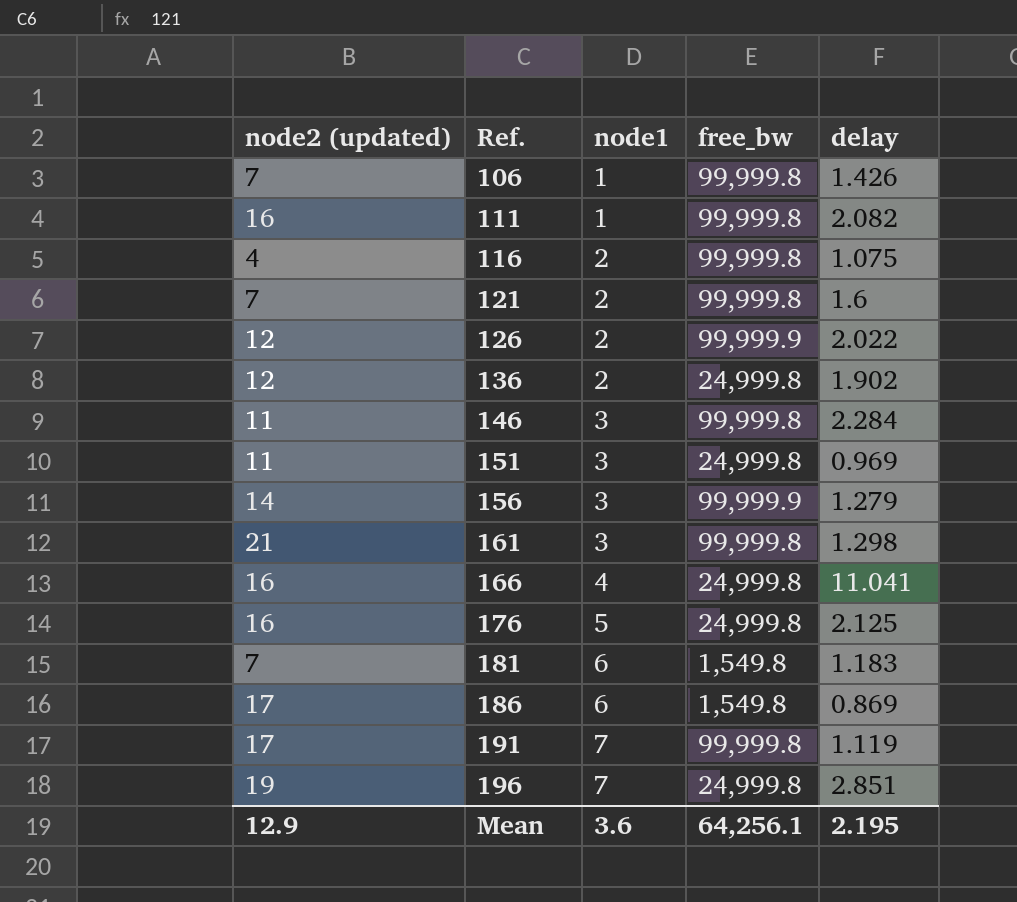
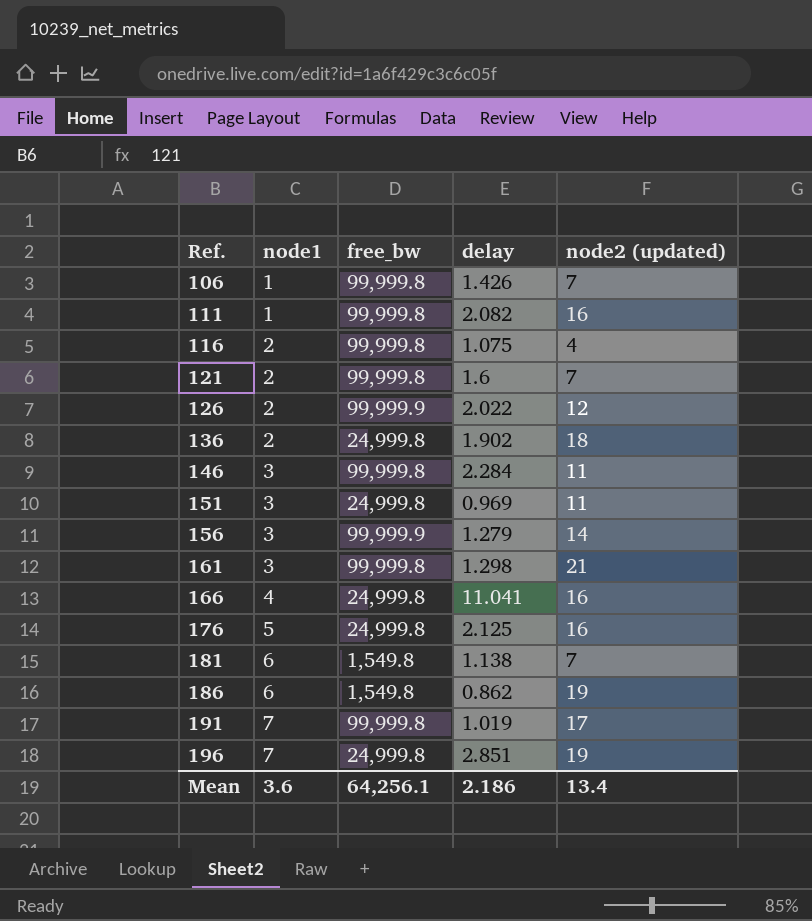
column node2 (updated) | position: 1 -> 5
136 | node2 (updated): 12 -> 18
181 | delay: 1.183 -> 1.138
186 | delay: 0.869 -> 0.862
186 | node2 (updated): 17 -> 19
191 | delay: 1.119 -> 1.019
Mean | delay: 2.195 -> 2.186
Mean | node2 (updated): 12.9 -> 13.4

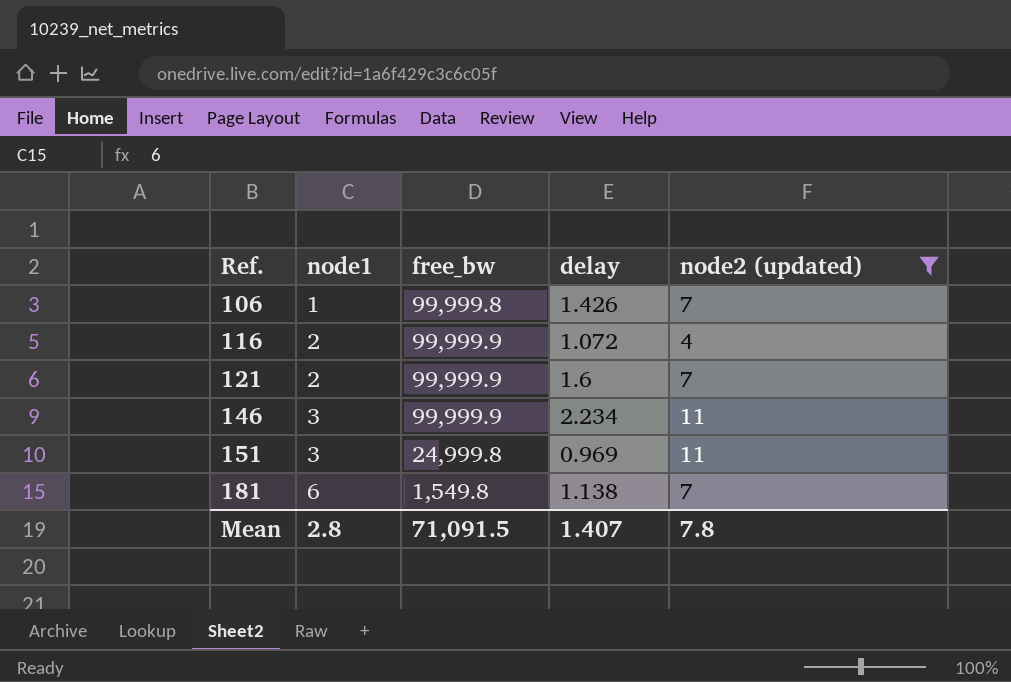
filter: none -> node2 (updated) <= 11
116 | free_bw: 99,999.8 -> 99,999.9
116 | delay: 1.075 -> 1.072
121 | free_bw: 99,999.8 -> 99,999.9
146 | free_bw: 99,999.8 -> 99,999.9
146 | delay: 2.284 -> 2.234
Mean | node1: 3.6 -> 2.8
Mean | free_bw: 64,256.1 -> 71,091.5
Mean | delay: 2.186 -> 1.407
Mean | node2 (updated): 13.4 -> 7.8

